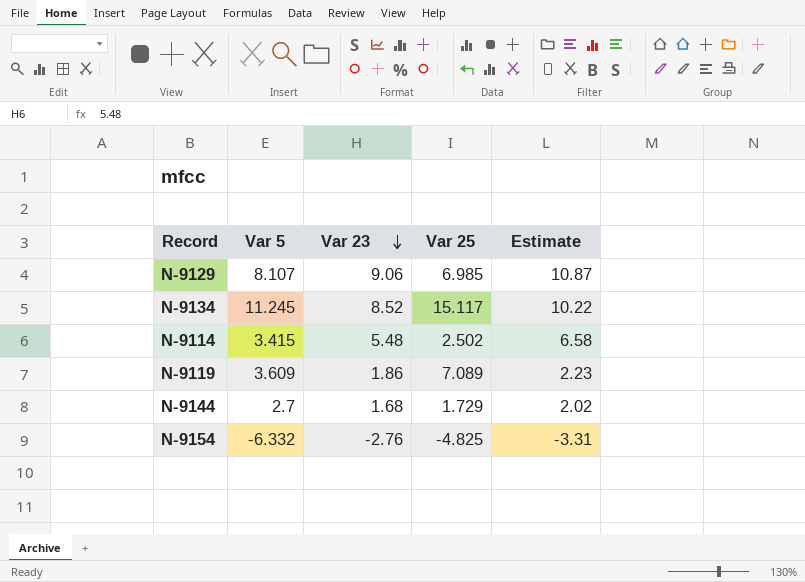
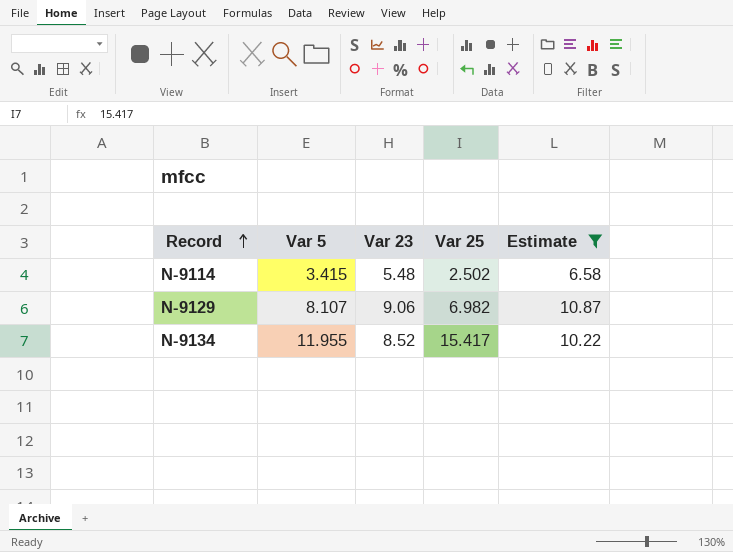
filter: none -> Estimate >= 6.58
row order: Var 23 descending -> Record ascending
N-9129 | Var 25: 6.985 -> 6.982
N-9134 | Var 5: 11.245 -> 11.955
N-9134 | Var 25: 15.117 -> 15.417

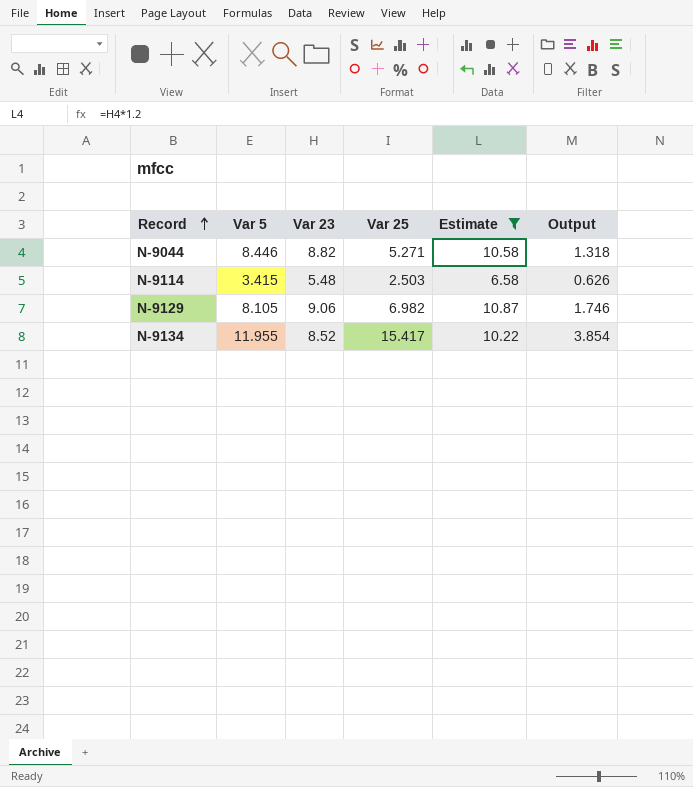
column Output | formula: none -> [Var 25] * 0.25
row N-9044: none -> 8.446 | 8.82 | 5.271 | 10.58 | 1.318
N-9114 | Var 25: 2.502 -> 2.503
N-9129 | Var 5: 8.107 -> 8.105

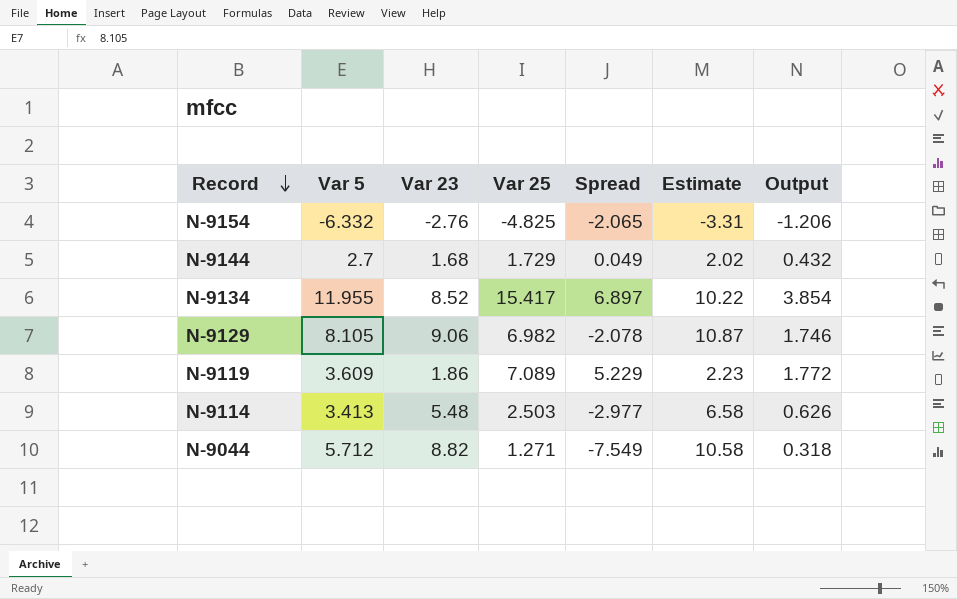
filter: Estimate >= 6.58 -> none
row order: Record ascending -> Record descending
column Spread | formula: none -> [Var 25] - [Var 23]
N-9114 | Var 5: 3.415 -> 3.413
N-9044 | Var 5: 8.446 -> 5.712
N-9044 | Var 25: 5.271 -> 1.271
N-9044 | Output: 1.318 -> 0.318

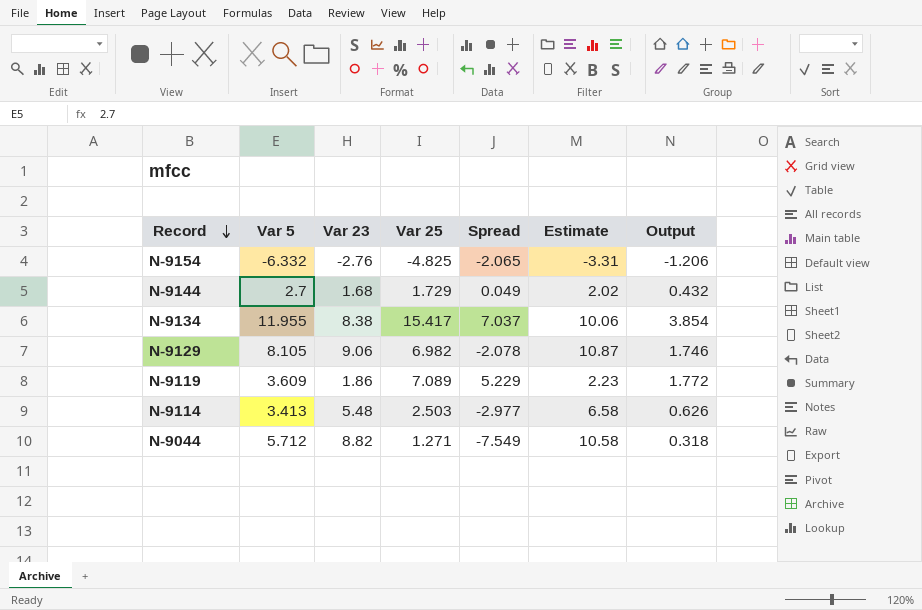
N-9134 | Var 23: 8.52 -> 8.38
N-9134 | Spread: 6.897 -> 7.037
N-9134 | Estimate: 10.22 -> 10.06

